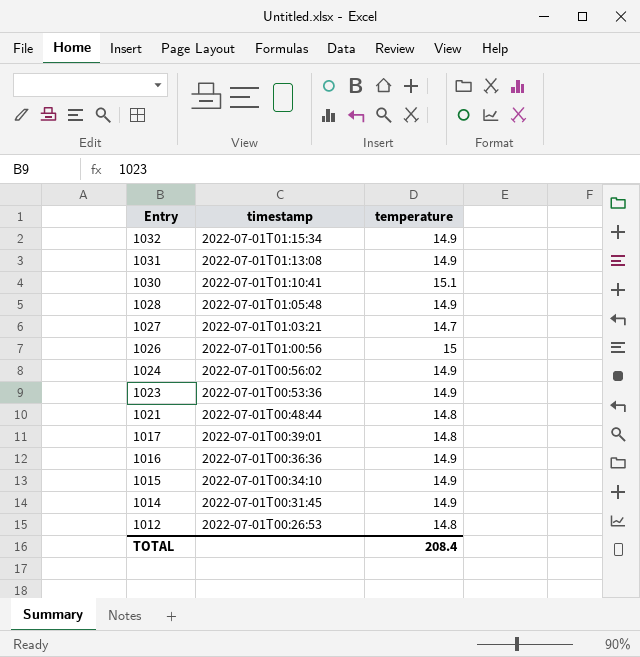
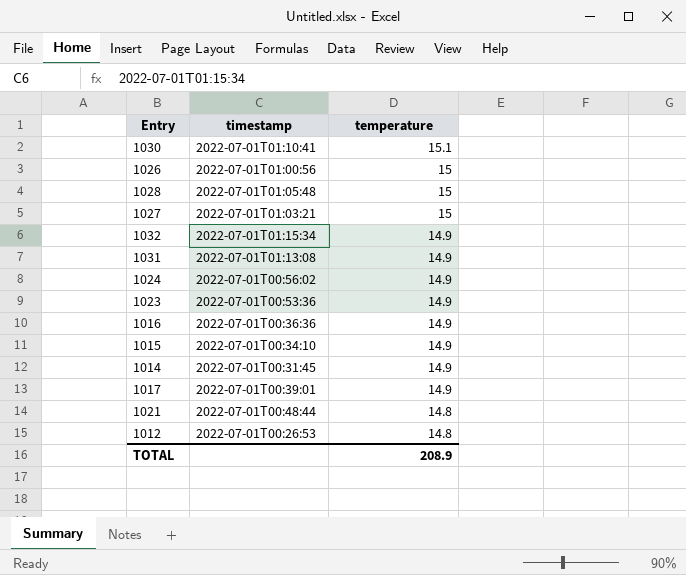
row order: Entry descending -> temperature descending
1028 | temperature: 14.9 -> 15
1027 | temperature: 14.7 -> 15
1017 | temperature: 14.8 -> 14.9
TOTAL | temperature: 208.4 -> 208.9

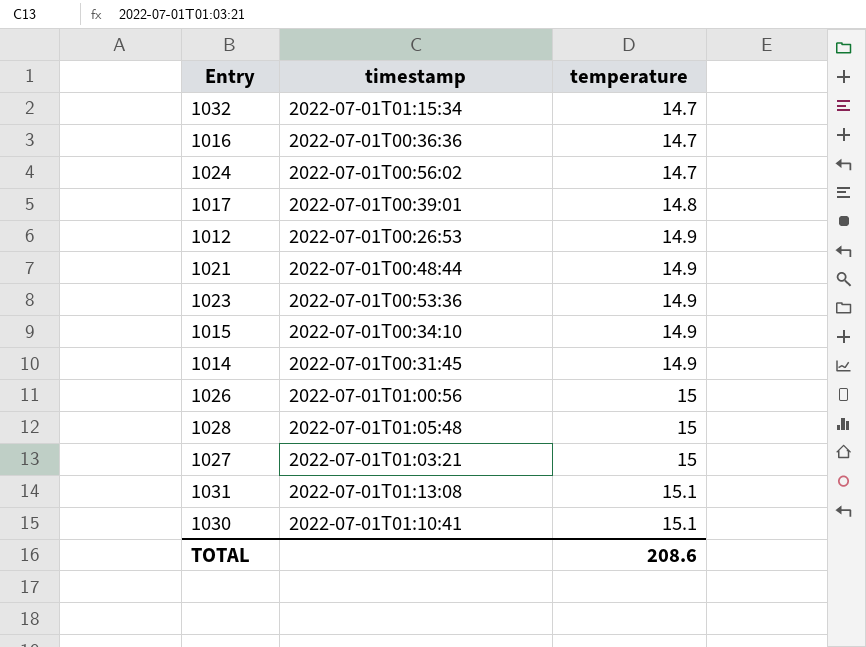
row order: temperature descending -> temperature ascending
1032 | temperature: 14.9 -> 14.7
1016 | temperature: 14.9 -> 14.7
1024 | temperature: 14.9 -> 14.7
1017 | temperature: 14.9 -> 14.8
1012 | temperature: 14.8 -> 14.9
1021 | temperature: 14.8 -> 14.9
1031 | temperature: 14.9 -> 15.1
TOTAL | temperature: 208.9 -> 208.6

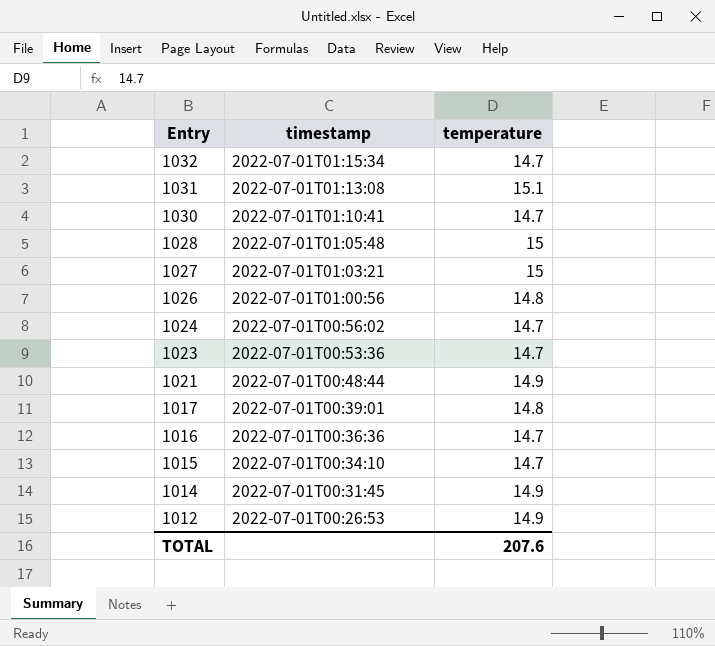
row order: temperature ascending -> Entry descending
1030 | temperature: 15.1 -> 14.7
1026 | temperature: 15 -> 14.8
1023 | temperature: 14.9 -> 14.7
1015 | temperature: 14.9 -> 14.7
TOTAL | temperature: 208.6 -> 207.6

